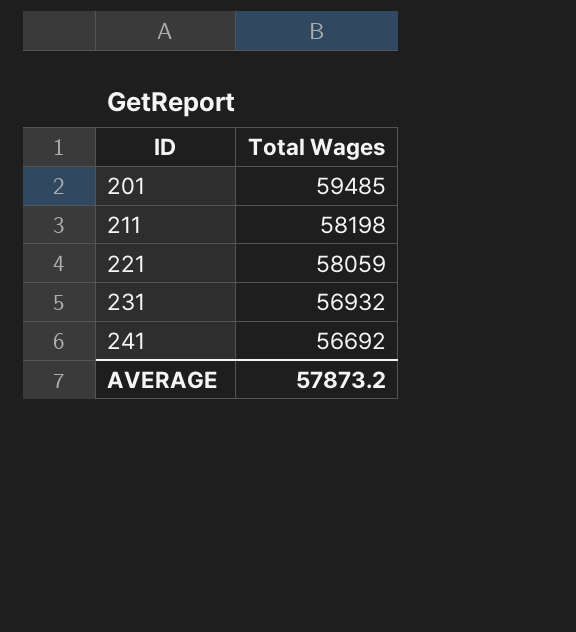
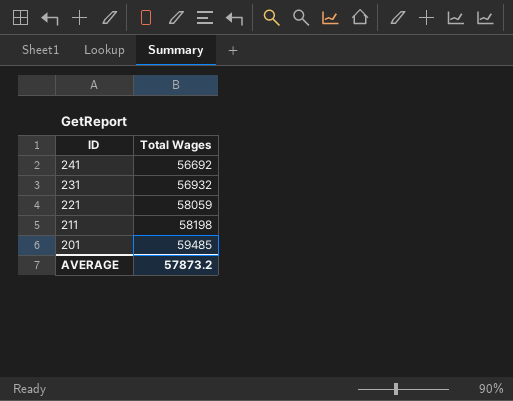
row order: ID ascending -> ID descending

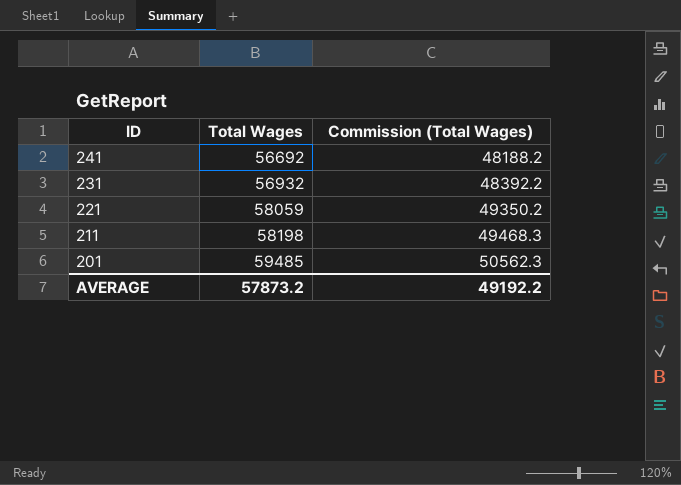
column Commission (Total Wages) | formula: none -> [Total Wages] * 0.85

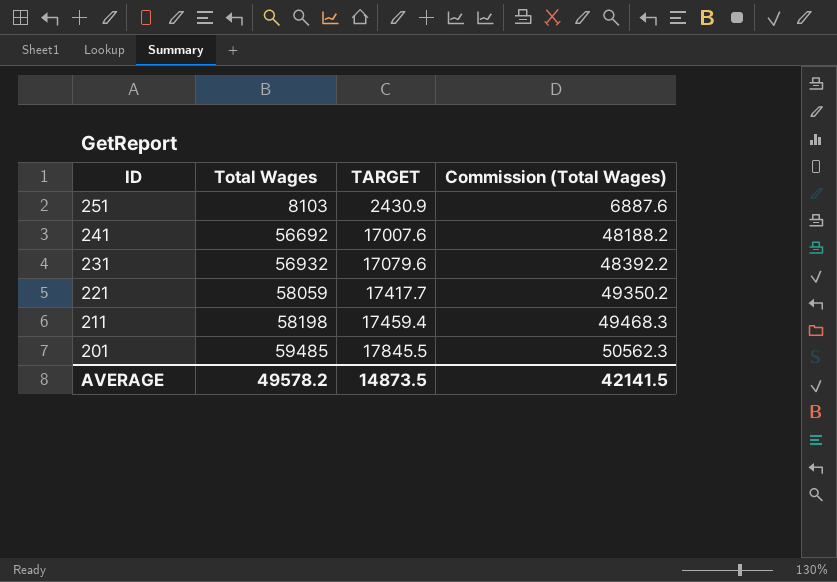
column TARGET | formula: none -> [Total Wages] * 0.3
row 251: none -> 8103 | 2430.9 | 6887.6
AVERAGE | Total Wages: 57873.2 -> 49578.2
AVERAGE | Commission (Total Wages): 49192.2 -> 42141.5

